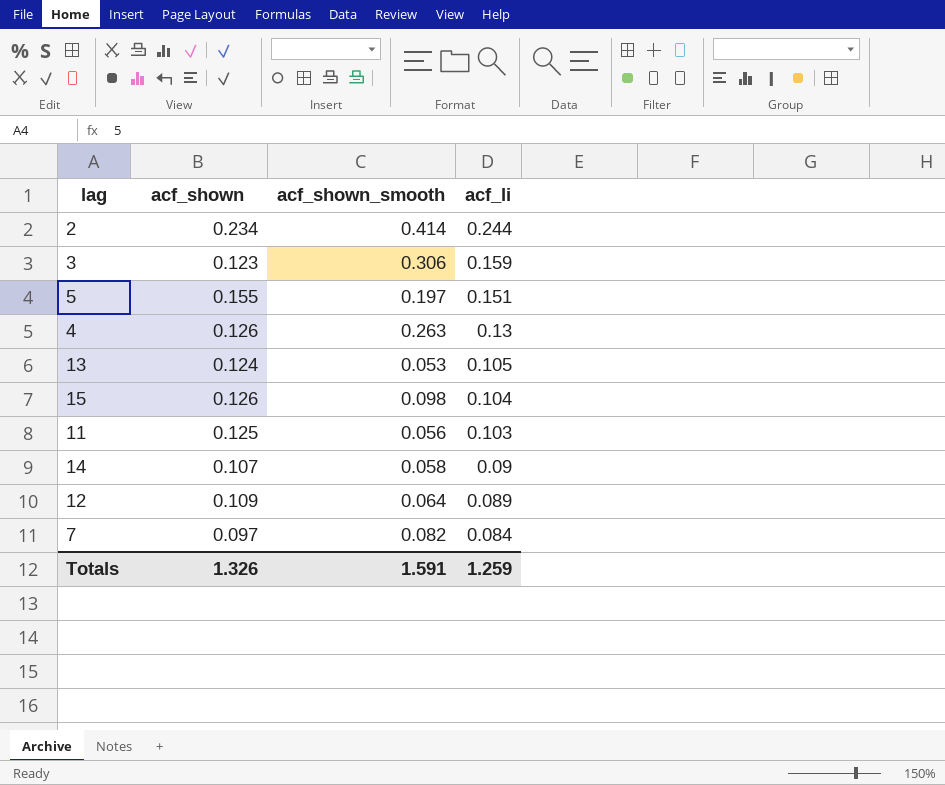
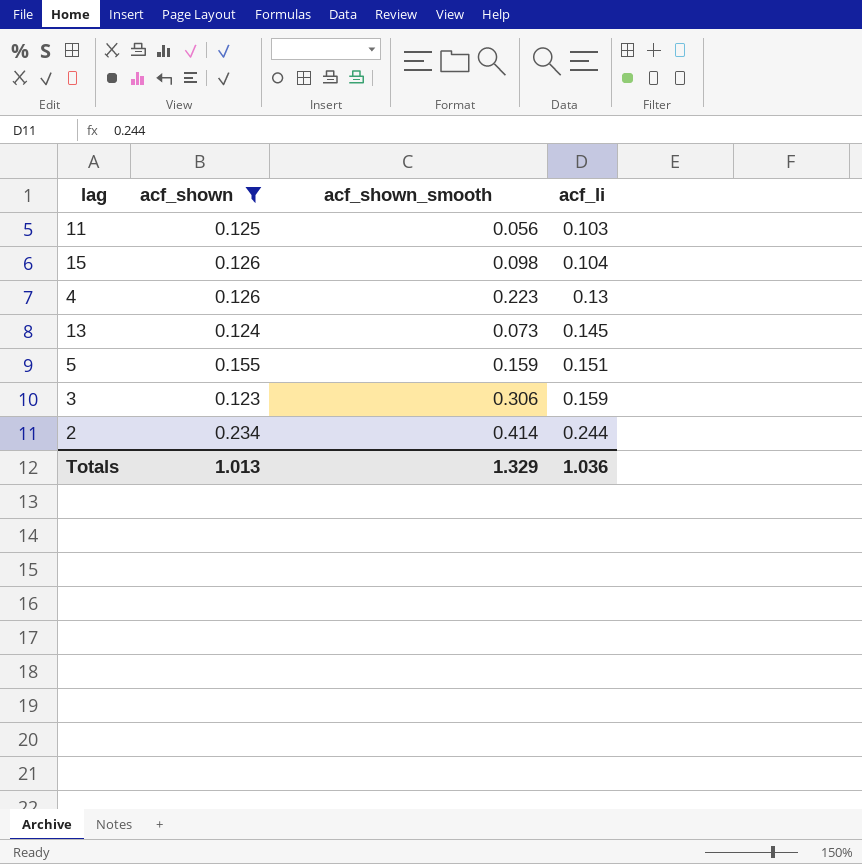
filter: none -> acf_shown >= 0.123
row order: acf_li descending -> acf_li ascending
4 | acf_shown_smooth: 0.263 -> 0.223
13 | acf_shown_smooth: 0.053 -> 0.073
13 | acf_li: 0.105 -> 0.145
5 | acf_shown_smooth: 0.197 -> 0.159
Totals | acf_shown: 1.326 -> 1.013
Totals | acf_shown_smooth: 1.591 -> 1.329
Totals | acf_li: 1.259 -> 1.036

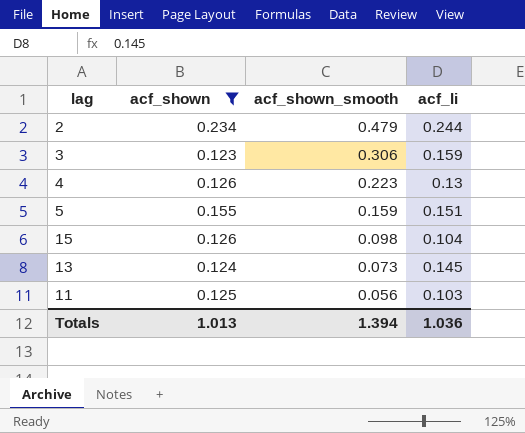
row order: acf_li ascending -> acf_shown_smooth descending
2 | acf_shown_smooth: 0.414 -> 0.479
Totals | acf_shown_smooth: 1.329 -> 1.394

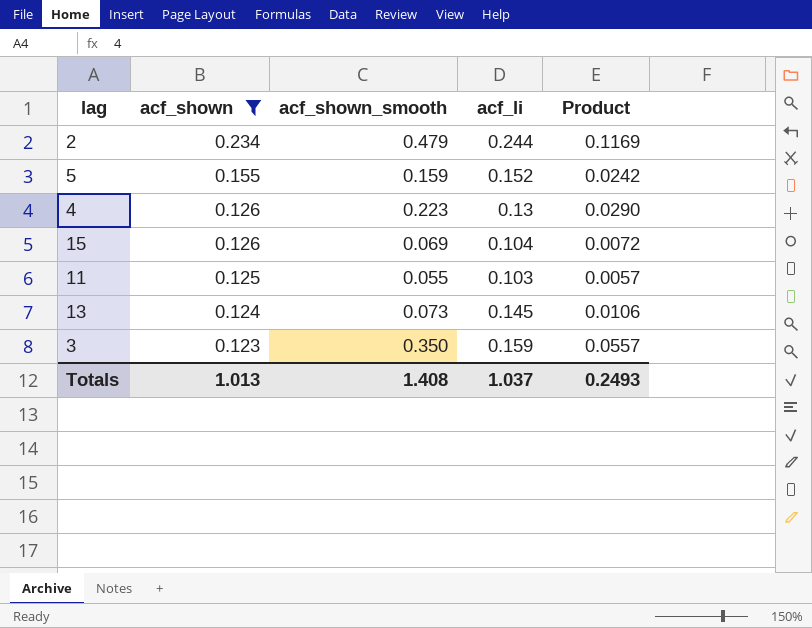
row order: acf_shown_smooth descending -> acf_shown descending
column Product | formula: none -> [acf_shown_smooth] * [acf_li]
5 | acf_li: 0.151 -> 0.152
15 | acf_shown_smooth: 0.098 -> 0.069
11 | acf_shown_smooth: 0.056 -> 0.055
3 | acf_shown_smooth: 0.306 -> 0.350
Totals | acf_shown_smooth: 1.394 -> 1.408
Totals | acf_li: 1.036 -> 1.037

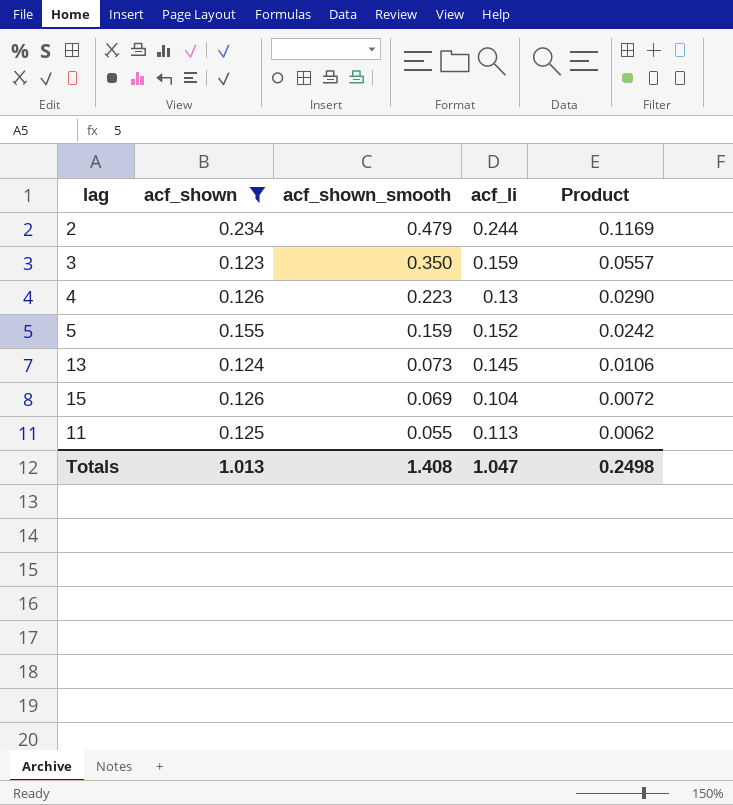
row order: acf_shown descending -> acf_shown_smooth descending
11 | acf_li: 0.103 -> 0.113
11 | Product: 0.0057 -> 0.0062
Totals | acf_li: 1.037 -> 1.047
Totals | Product: 0.2493 -> 0.2498

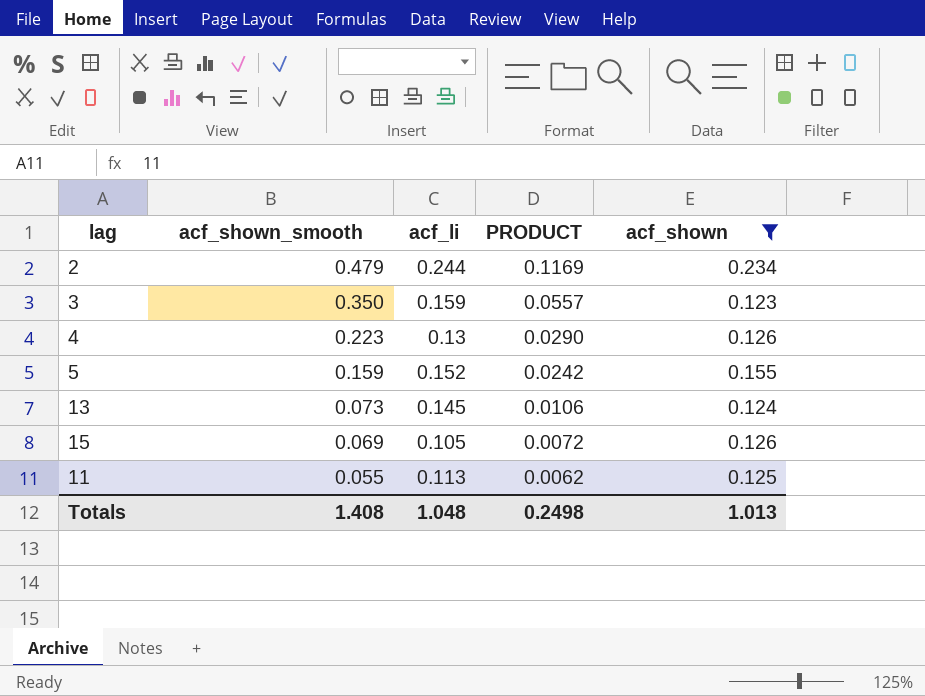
column name: Product -> PRODUCT
column acf_shown | position: 2 -> 5
15 | acf_li: 0.104 -> 0.105
Totals | acf_li: 1.047 -> 1.048

